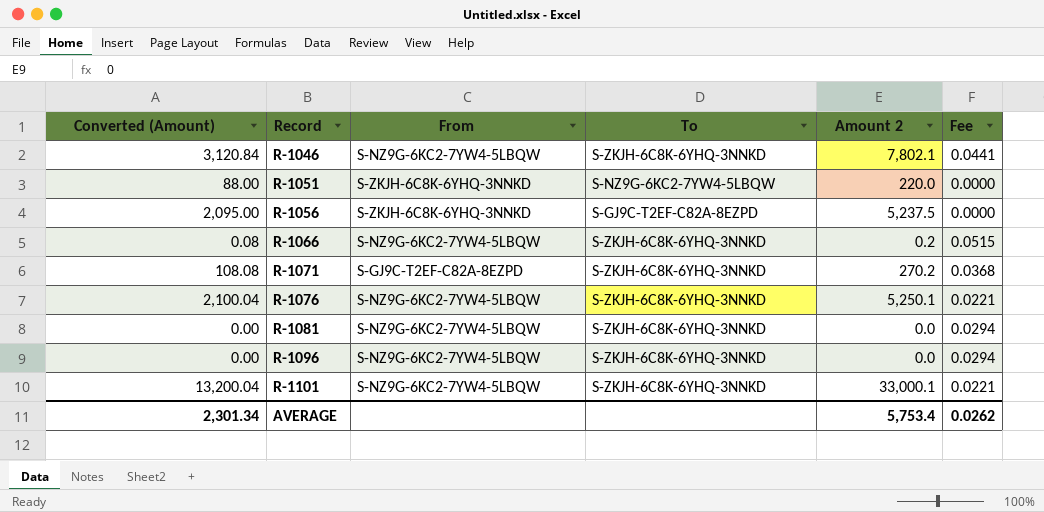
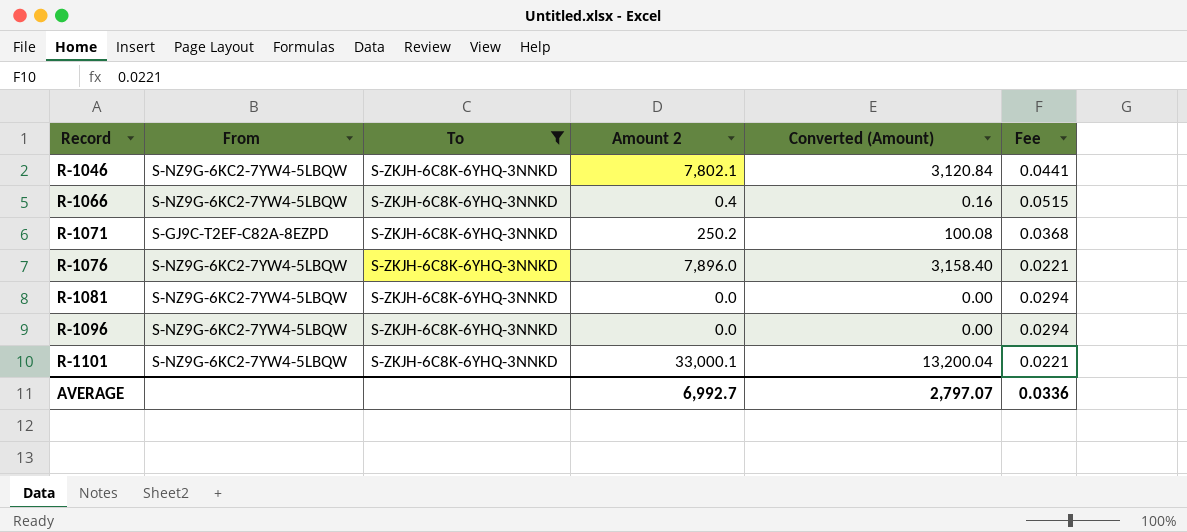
filter: none -> To = S-ZKJH-6C8K-6YHQ-3NNKD
column Converted (Amount) | position: 1 -> 5
R-1066 | Amount 2: 0.2 -> 0.4
R-1066 | Converted (Amount): 0.08 -> 0.16
R-1071 | Amount 2: 270.2 -> 250.2
R-1071 | Converted (Amount): 108.08 -> 100.08
R-1076 | Amount 2: 5,250.1 -> 7,896.0
R-1076 | Converted (Amount): 2,100.04 -> 3,158.40
AVERAGE | Amount 2: 5,753.4 -> 6,992.7
AVERAGE | Converted (Amount): 2,301.34 -> 2,797.07
AVERAGE | Fee: 0.0262 -> 0.0336

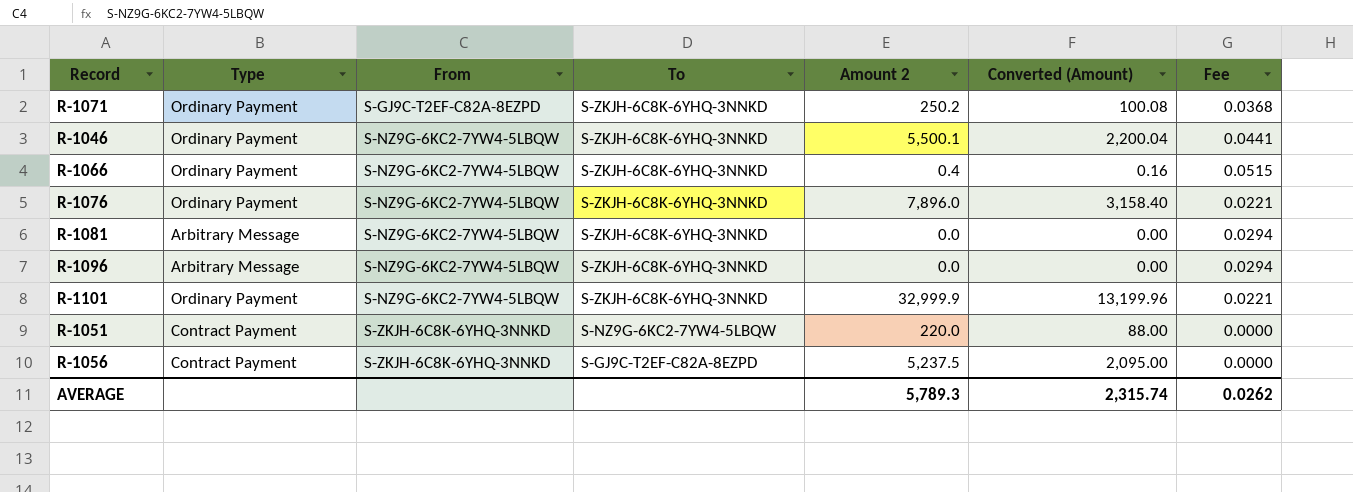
filter: To = S-ZKJH-6C8K-6YHQ-3NNKD -> none
row order: Record ascending -> From ascending
column Type | position: none -> 2
R-1046 | Amount 2: 7,802.1 -> 5,500.1
R-1046 | Converted (Amount): 3,120.84 -> 2,200.04
R-1101 | Amount 2: 33,000.1 -> 32,999.9
R-1101 | Converted (Amount): 13,200.04 -> 13,199.96
AVERAGE | Amount 2: 6,992.7 -> 5,789.3
AVERAGE | Converted (Amount): 2,797.07 -> 2,315.74
AVERAGE | Fee: 0.0336 -> 0.0262

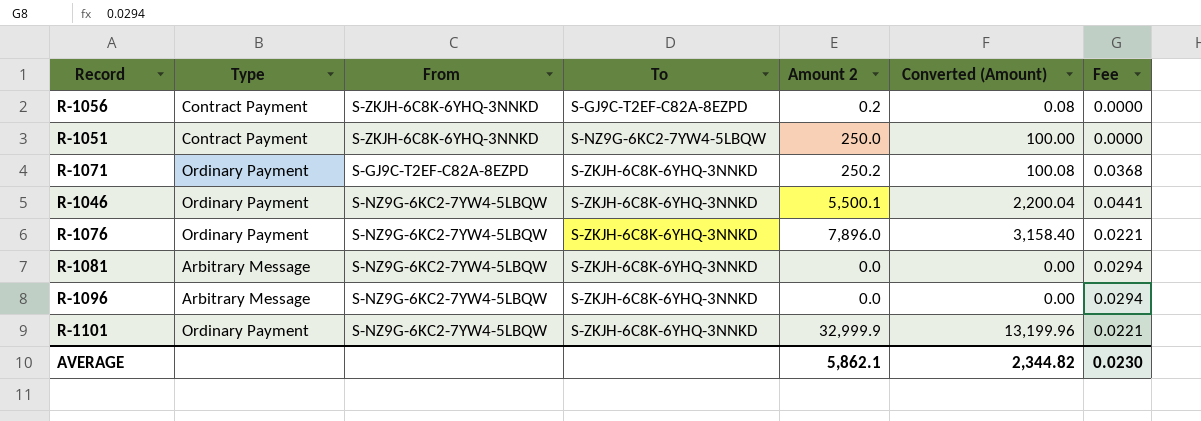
row order: From ascending -> To ascending
row R-1066: Ordinary Payment | S-NZ9G-6KC2-7YW4-5LBQW | S-ZKJH-6C8K-6YHQ-3NNKD | 0.4 | 0.16 | 0.0515 -> none
R-1056 | Amount 2: 5,237.5 -> 0.2
R-1056 | Converted (Amount): 2,095.00 -> 0.08
R-1051 | Amount 2: 220.0 -> 250.0
R-1051 | Converted (Amount): 88.00 -> 100.00
AVERAGE | Amount 2: 5,789.3 -> 5,862.1
AVERAGE | Converted (Amount): 2,315.74 -> 2,344.82
AVERAGE | Fee: 0.0262 -> 0.0230

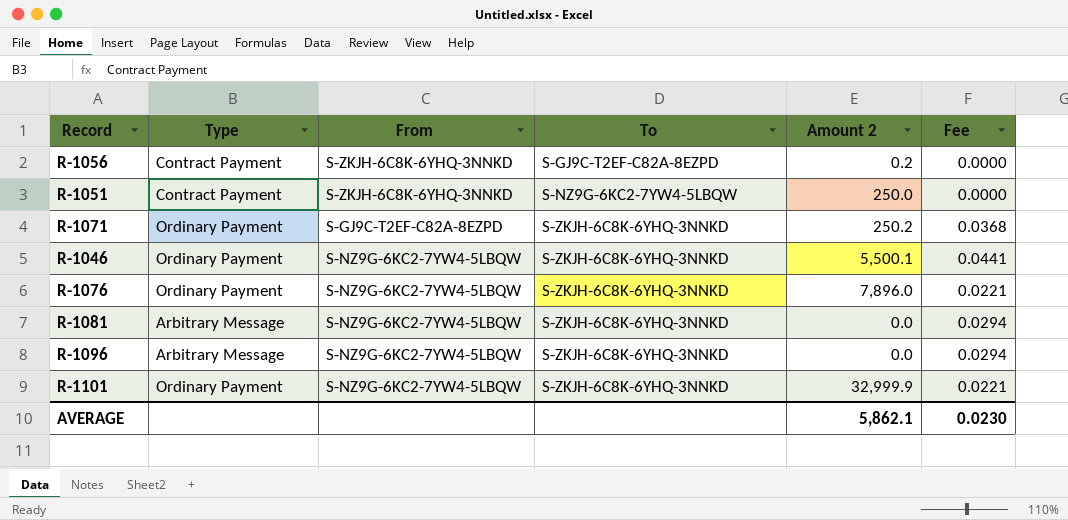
column Converted (Amount) | formula: [Amount 2] * 0.4 -> none

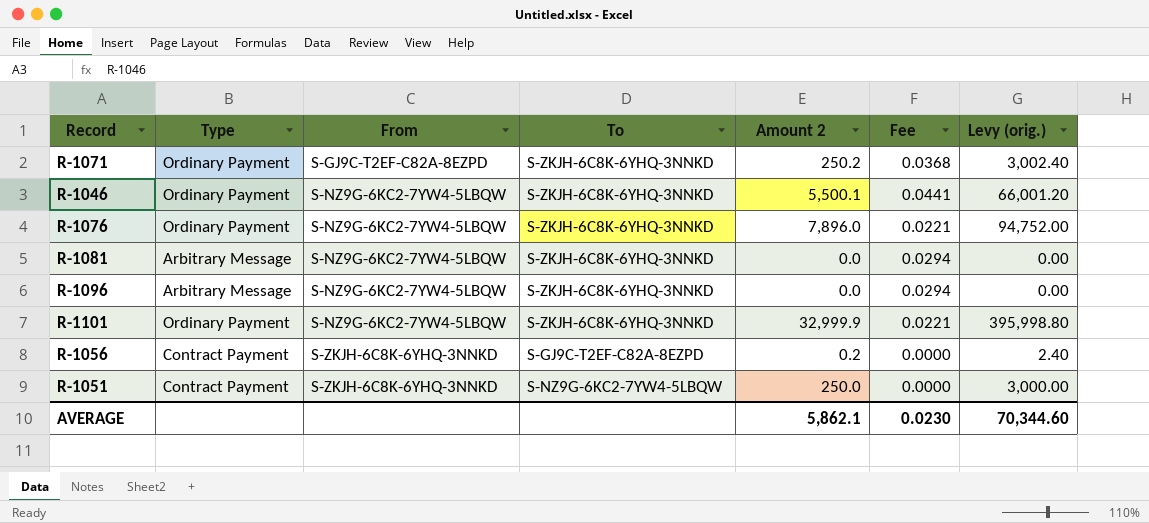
row order: To ascending -> From ascending
column Levy (orig.) | formula: none -> [Amount 2] * 12

